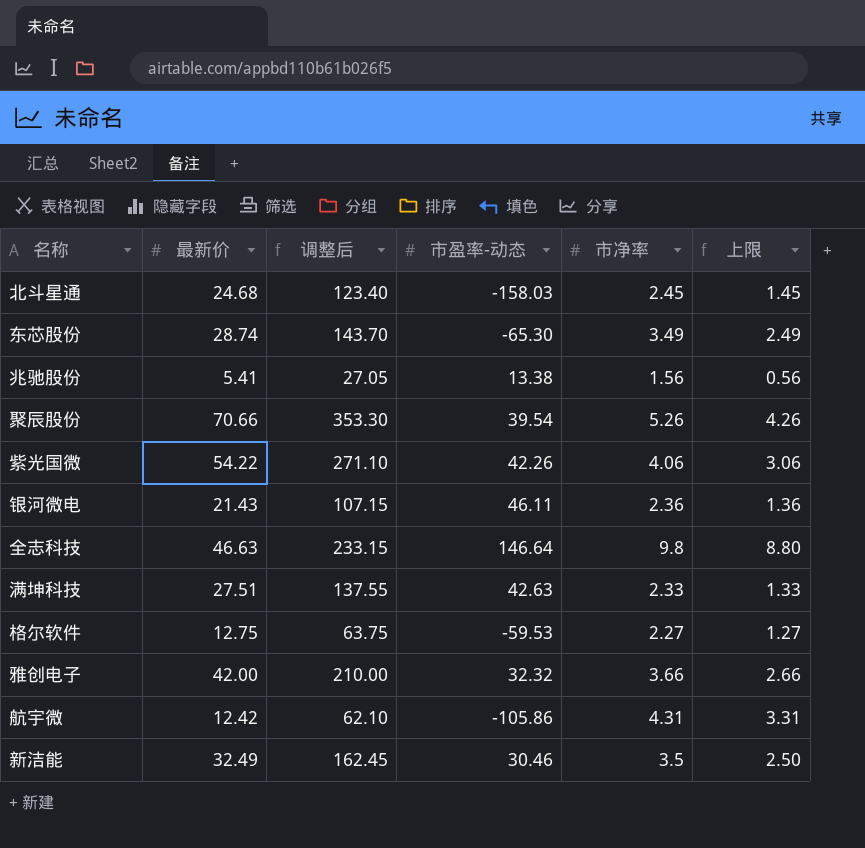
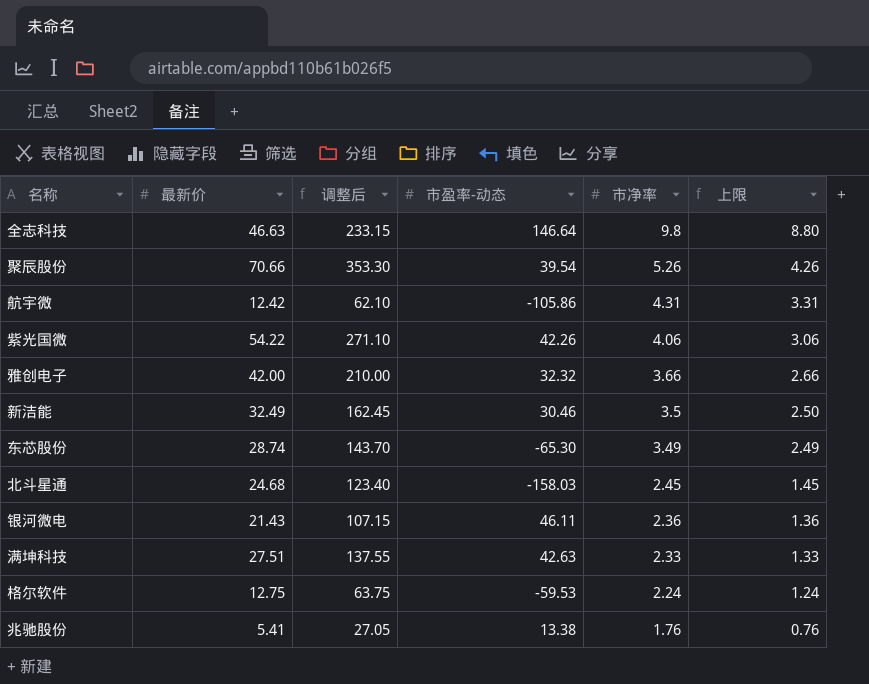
row order: none -> 市净率 descending
格尔软件 | 市净率: 2.27 -> 2.24
格尔软件 | 上限: 1.27 -> 1.24
兆驰股份 | 市净率: 1.56 -> 1.76
兆驰股份 | 上限: 0.56 -> 0.76

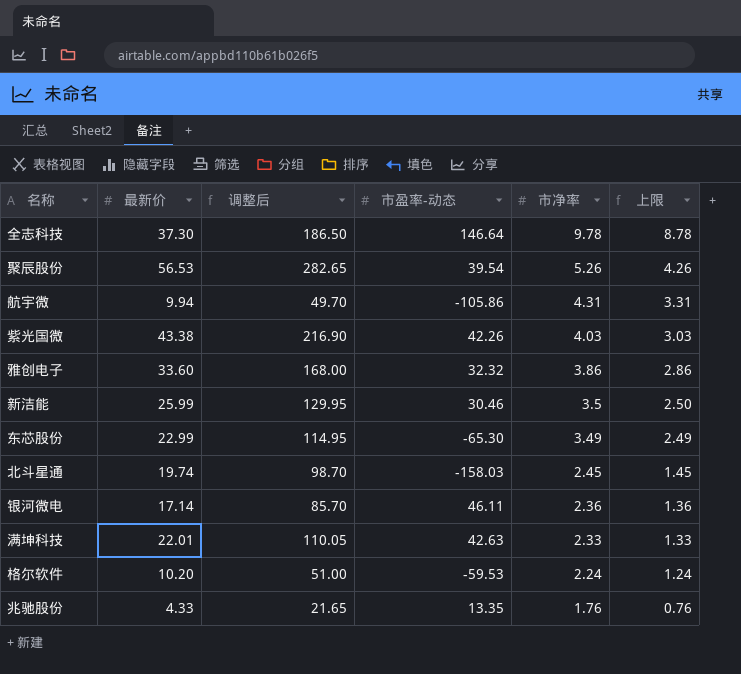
全志科技 | 最新价: 46.63 -> 37.30
全志科技 | 调整后: 233.15 -> 186.50
全志科技 | 市净率: 9.8 -> 9.78
全志科技 | 上限: 8.80 -> 8.78
聚辰股份 | 最新价: 70.66 -> 56.53
聚辰股份 | 调整后: 353.30 -> 282.65
航宇微 | 最新价: 12.42 -> 9.94
航宇微 | 调整后: 62.10 -> 49.70
紫光国微 | 最新价: 54.22 -> 43.38
紫光国微 | 调整后: 271.10 -> 216.90
紫光国微 | 市净率: 4.06 -> 4.03
紫光国微 | 上限: 3.06 -> 3.03
雅创电子 | 最新价: 42.00 -> 33.60
雅创电子 | 调整后: 210.00 -> 168.00
雅创电子 | 市净率: 3.66 -> 3.86
雅创电子 | 上限: 2.66 -> 2.86
新洁能 | 最新价: 32.49 -> 25.99
新洁能 | 调整后: 162.45 -> 129.95
东芯股份 | 最新价: 28.74 -> 22.99
东芯股份 | 调整后: 143.70 -> 114.95
北斗星通 | 最新价: 24.68 -> 19.74
北斗星通 | 调整后: 123.40 -> 98.70
银河微电 | 最新价: 21.43 -> 17.14
银河微电 | 调整后: 107.15 -> 85.70
满坤科技 | 最新价: 27.51 -> 22.01
满坤科技 | 调整后: 137.55 -> 110.05
格尔软件 | 最新价: 12.75 -> 10.20
格尔软件 | 调整后: 63.75 -> 51.00
兆驰股份 | 最新价: 5.41 -> 4.33
兆驰股份 | 调整后: 27.05 -> 21.65
兆驰股份 | 市盈率-动态: 13.38 -> 13.35

